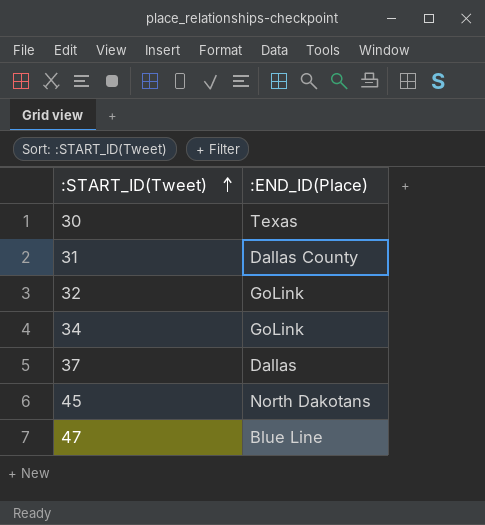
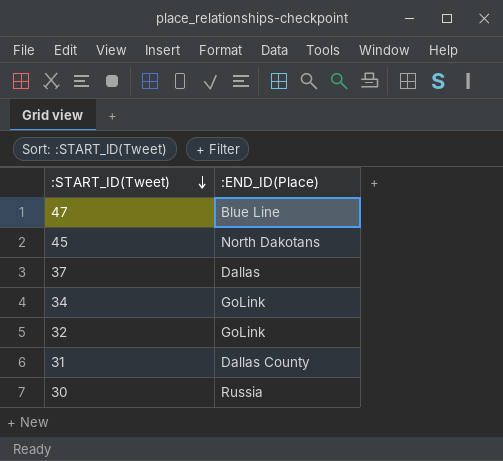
row order: :START_ID(Tweet) ascending -> :START_ID(Tweet) descending
30 | :END_ID(Place): Texas -> Russia

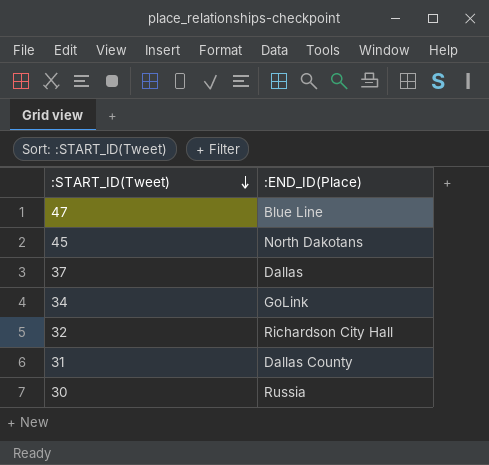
32 | :END_ID(Place): GoLink -> Richardson City Hall

